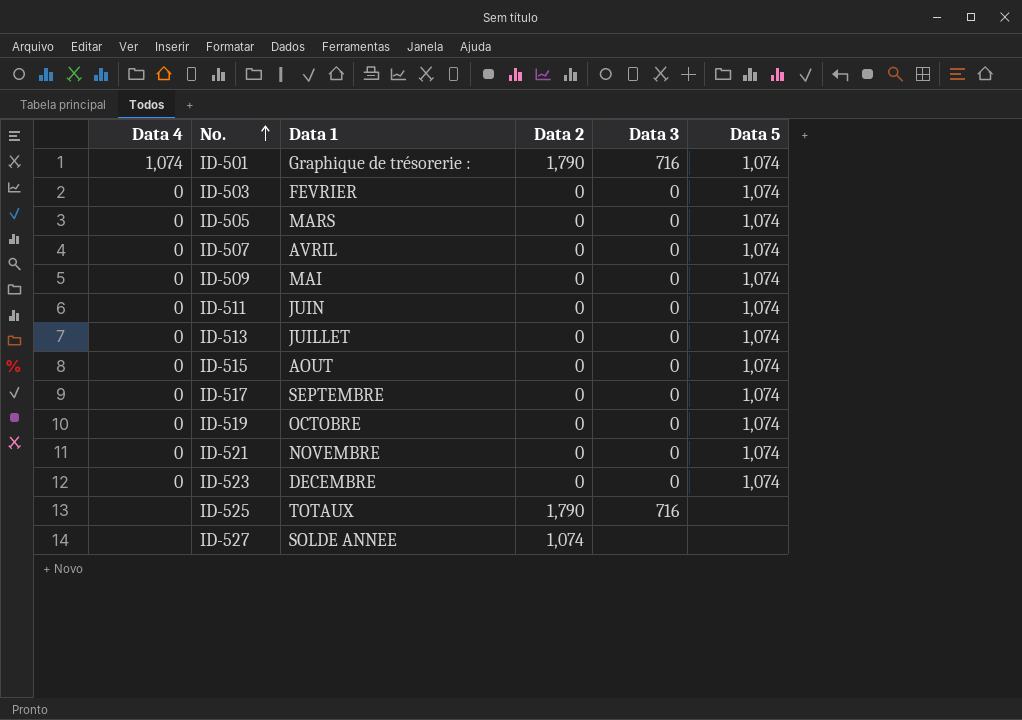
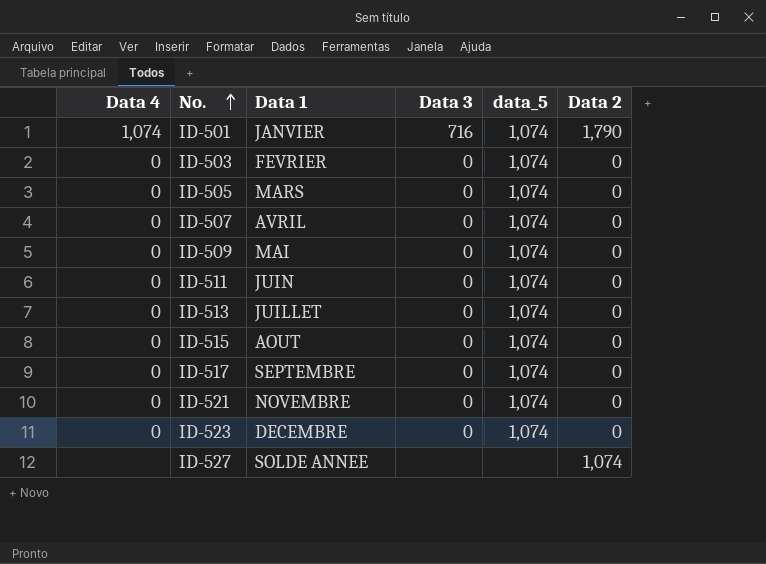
column name: Data 5 -> data_5
column Data 2 | position: 4 -> 6
row ID-519: 0 | OCTOBRE | 0 | 0 | 1,074 -> none
row ID-525: none | TOTAUX | 1,790 | 716 | none -> none
ID-501 | Data 1: Graphique de trésorerie : -> JANVIER

